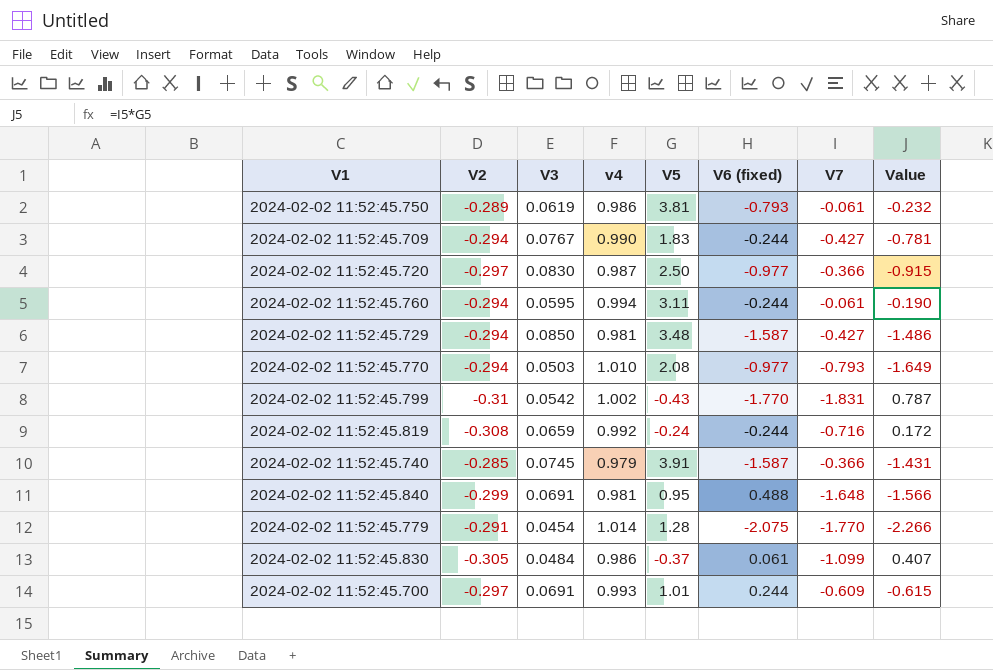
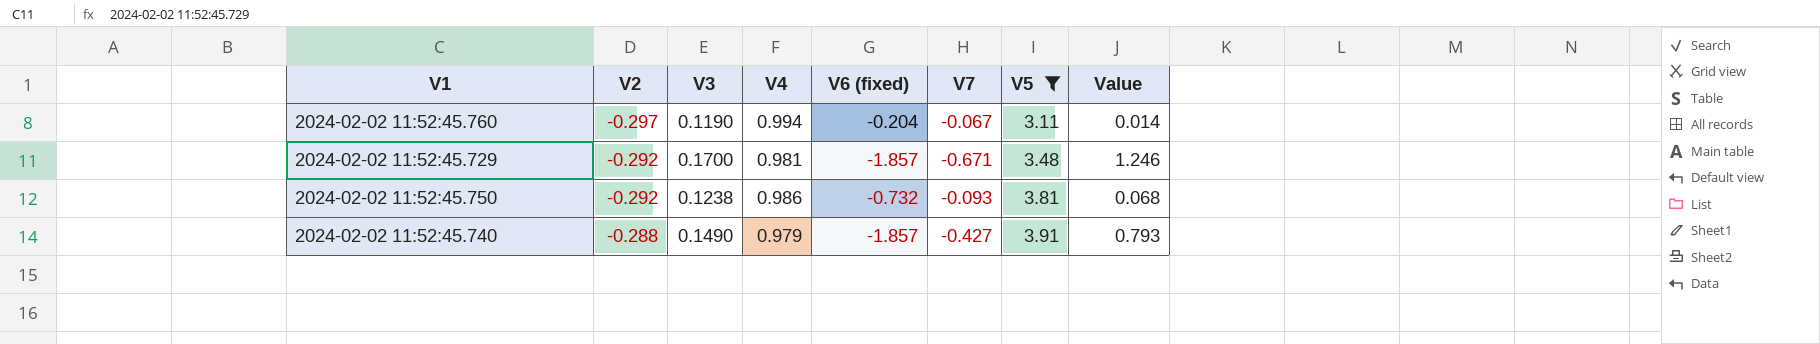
filter: none -> V5 >= 3.11
row order: none -> V2 ascending
column name: v4 -> V4
column V5 | position: 5 -> 7
column Value | formula: [V5] * [V7] -> [V6 (fixed)] * [V7]
2024-02-02 11:52:45.760 | V2: -0.294 -> -0.297
2024-02-02 11:52:45.760 | V3: 0.0595 -> 0.1190
2024-02-02 11:52:45.760 | V6 (fixed): -0.244 -> -0.204
2024-02-02 11:52:45.760 | V7: -0.061 -> -0.067
2024-02-02 11:52:45.729 | V2: -0.294 -> -0.292
2024-02-02 11:52:45.729 | V3: 0.0850 -> 0.1700
2024-02-02 11:52:45.729 | V6 (fixed): -1.587 -> -1.857
2024-02-02 11:52:45.729 | V7: -0.427 -> -0.671
2024-02-02 11:52:45.750 | V2: -0.289 -> -0.292
2024-02-02 11:52:45.750 | V3: 0.0619 -> 0.1238
2024-02-02 11:52:45.750 | V6 (fixed): -0.793 -> -0.732
2024-02-02 11:52:45.750 | V7: -0.061 -> -0.093
2024-02-02 11:52:45.740 | V2: -0.285 -> -0.288
2024-02-02 11:52:45.740 | V3: 0.0745 -> 0.1490
2024-02-02 11:52:45.740 | V6 (fixed): -1.587 -> -1.857
2024-02-02 11:52:45.740 | V7: -0.366 -> -0.427

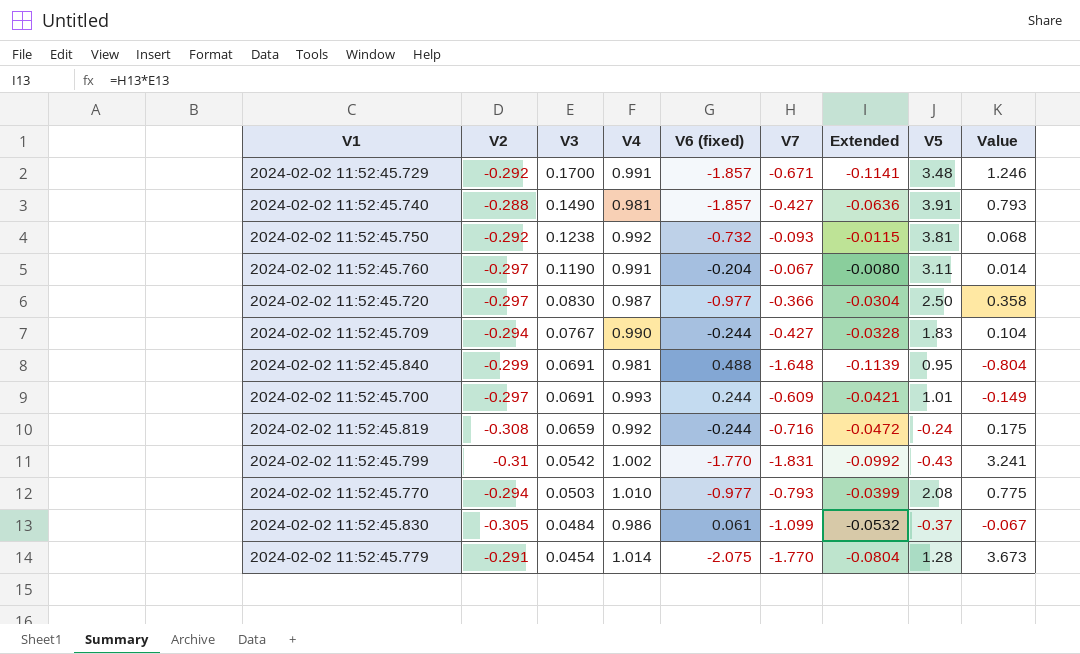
filter: V5 >= 3.11 -> none
row order: V2 ascending -> V3 descending
column Extended | formula: none -> [V3] * [V7]
2024-02-02 11:52:45.729 | V4: 0.981 -> 0.991
2024-02-02 11:52:45.740 | V4: 0.979 -> 0.981
2024-02-02 11:52:45.750 | V4: 0.986 -> 0.992
2024-02-02 11:52:45.760 | V4: 0.994 -> 0.991

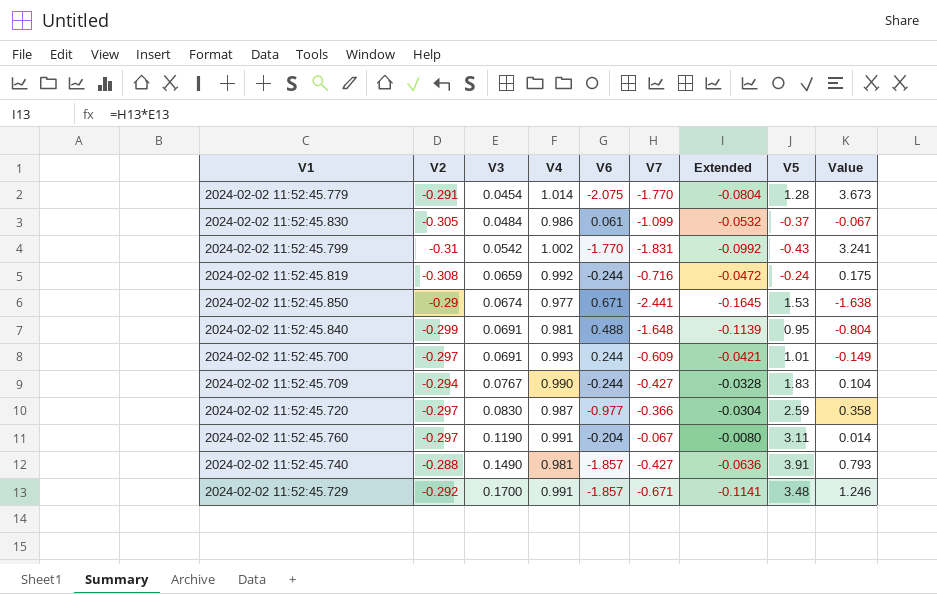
row order: V3 descending -> V3 ascending
column name: V6 (fixed) -> V6
row 2024-02-02 11:52:45.750: -0.292 | 0.1238 | 0.992 | -0.732 | -0.093 | -0.0115 | 3.81 | 0.068 -> none
row 2024-02-02 11:52:45.770: -0.294 | 0.0503 | 1.010 | -0.977 | -0.793 | -0.0399 | 2.08 | 0.775 -> none
row 2024-02-02 11:52:45.850: none -> -0.29 | 0.0674 | 0.977 | 0.671 | -2.441 | -0.1645 | 1.53 | -1.638
2024-02-02 11:52:45.720 | V5: 2.50 -> 2.59

